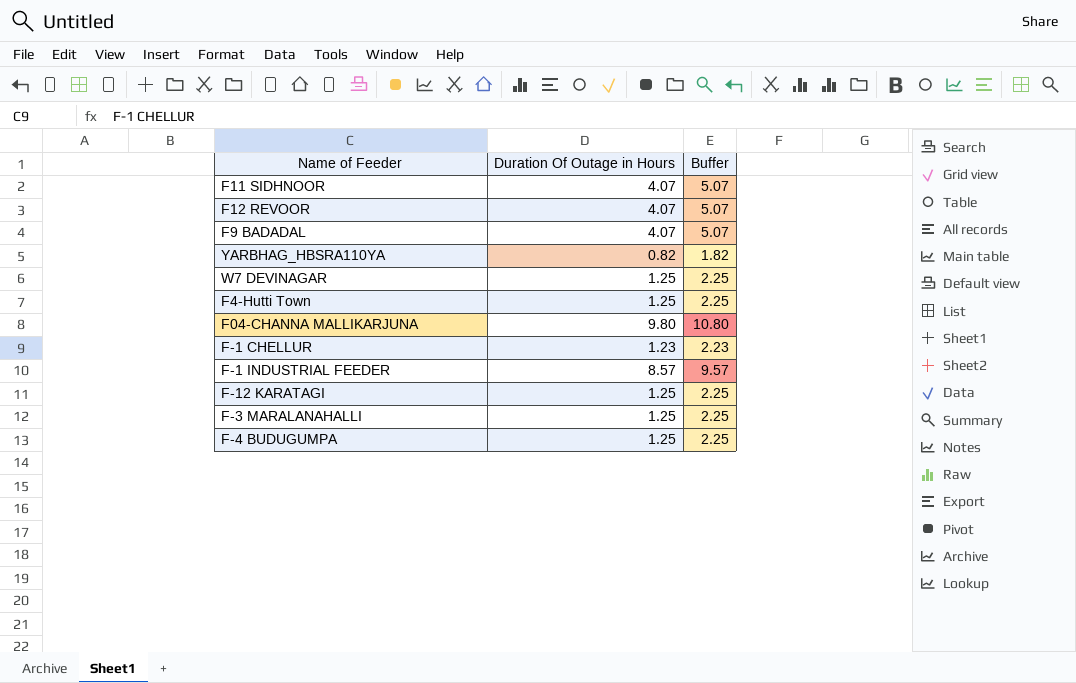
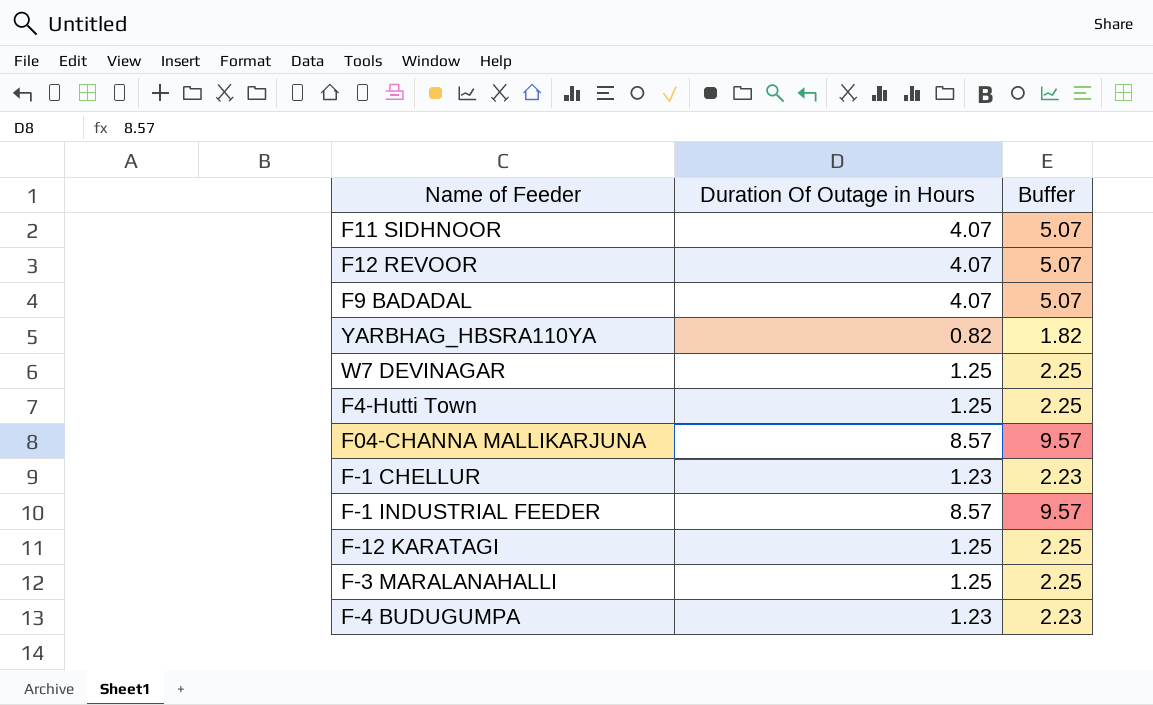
F04-CHANNA MALLIKARJUNA | Duration Of Outage in Hours: 9.80 -> 8.57
F04-CHANNA MALLIKARJUNA | Buffer: 10.80 -> 9.57
F-4 BUDUGUMPA | Duration Of Outage in Hours: 1.25 -> 1.23
F-4 BUDUGUMPA | Buffer: 2.25 -> 2.23

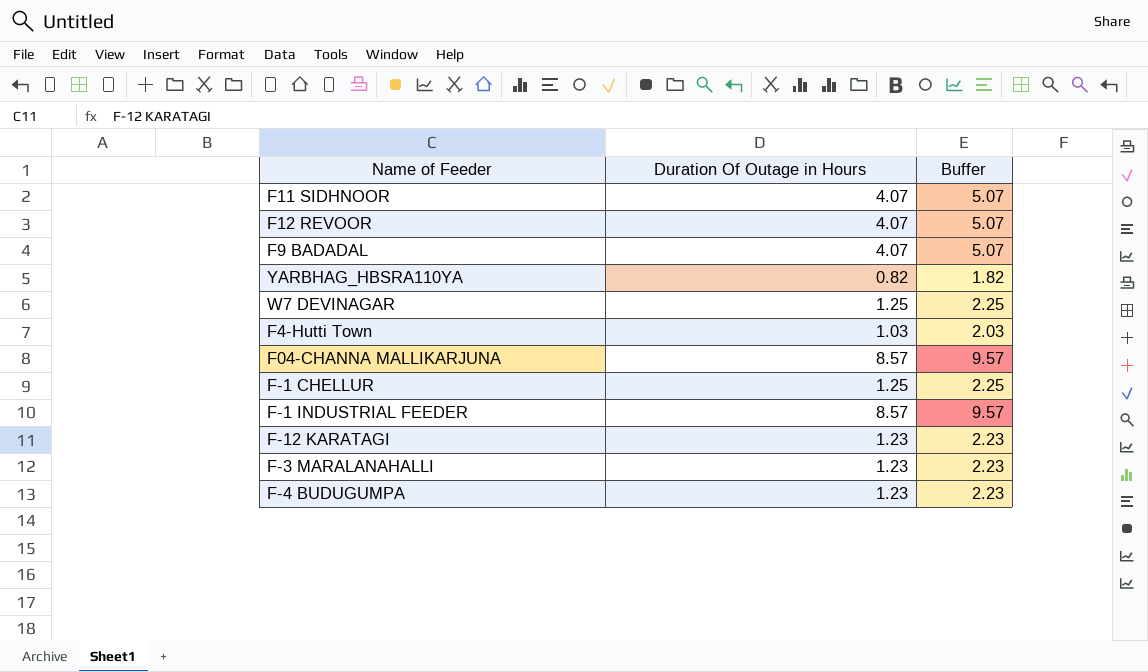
F4-Hutti Town | Duration Of Outage in Hours: 1.25 -> 1.03
F4-Hutti Town | Buffer: 2.25 -> 2.03
F-1 CHELLUR | Duration Of Outage in Hours: 1.23 -> 1.25
F-1 CHELLUR | Buffer: 2.23 -> 2.25
F-12 KARATAGI | Duration Of Outage in Hours: 1.25 -> 1.23
F-12 KARATAGI | Buffer: 2.25 -> 2.23
F-3 MARALANAHALLI | Duration Of Outage in Hours: 1.25 -> 1.23
F-3 MARALANAHALLI | Buffer: 2.25 -> 2.23

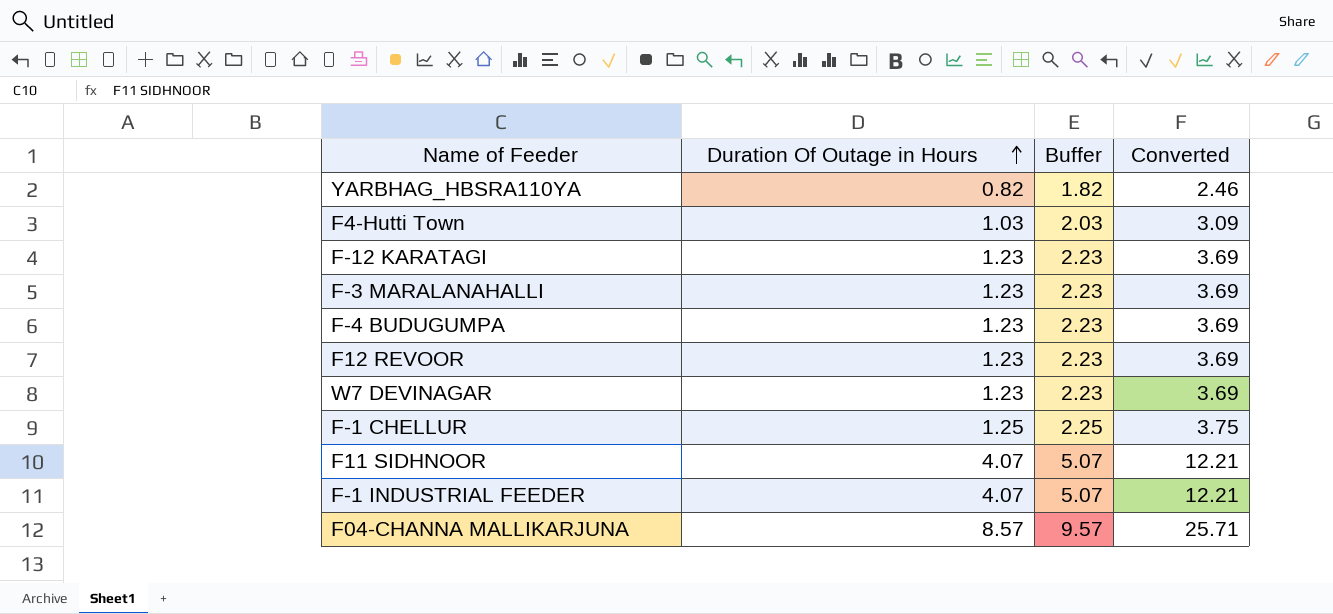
row order: none -> Duration Of Outage in Hours ascending
column Converted | formula: none -> [Duration Of Outage in Hours] * 3
row F9 BADADAL: 4.07 | 5.07 -> none
F12 REVOOR | Duration Of Outage in Hours: 4.07 -> 1.23
F12 REVOOR | Buffer: 5.07 -> 2.23
W7 DEVINAGAR | Duration Of Outage in Hours: 1.25 -> 1.23
W7 DEVINAGAR | Buffer: 2.25 -> 2.23
F-1 INDUSTRIAL FEEDER | Duration Of Outage in Hours: 8.57 -> 4.07
F-1 INDUSTRIAL FEEDER | Buffer: 9.57 -> 5.07

